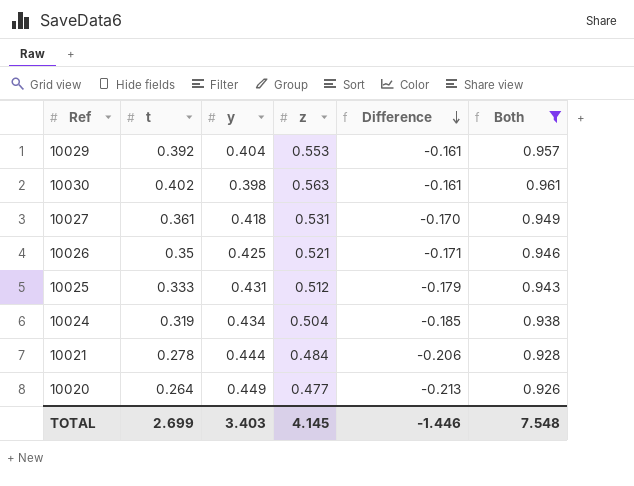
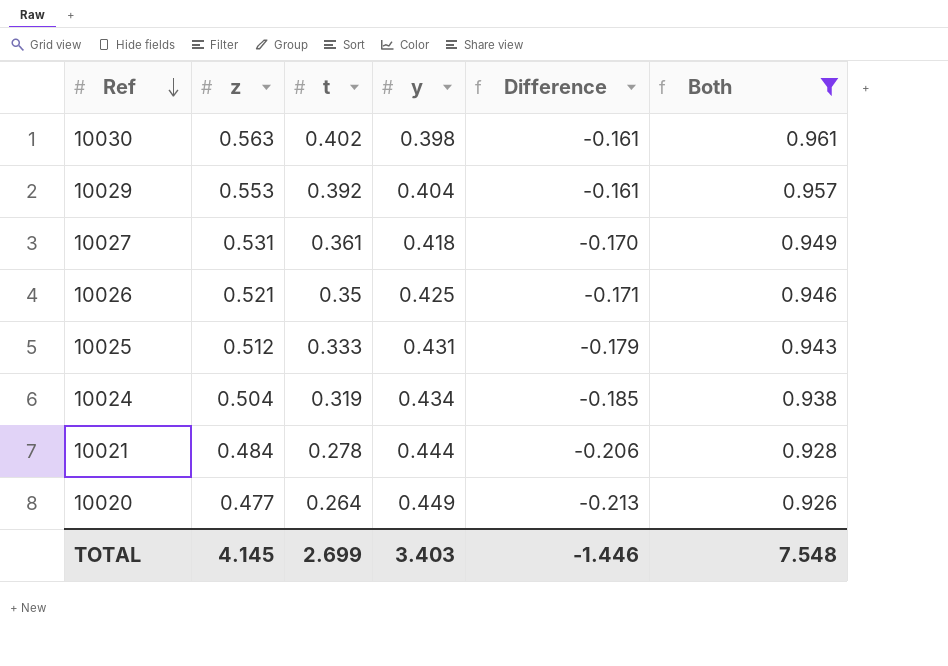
row order: Difference descending -> Ref descending
column z | position: 4 -> 2

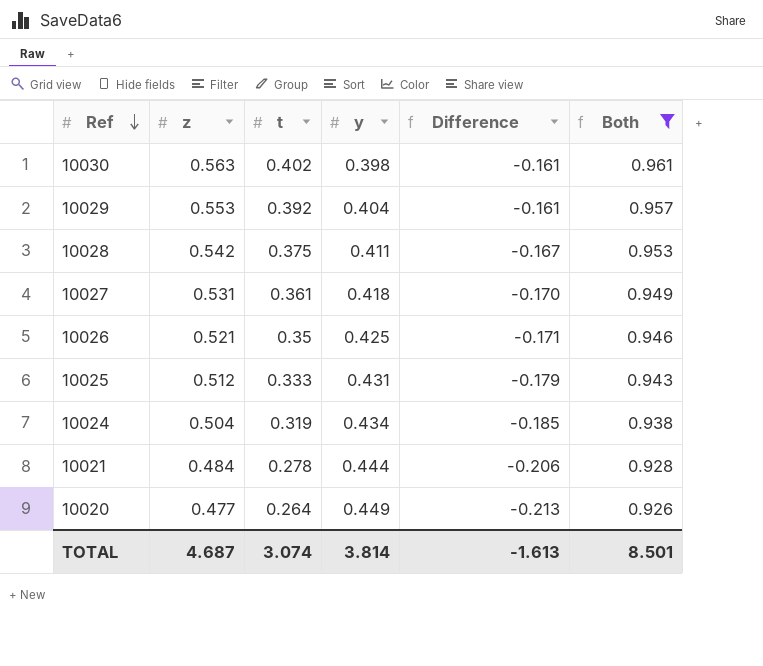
row 10028: none -> 0.542 | 0.375 | 0.411 | -0.167 | 0.953
TOTAL | z: 4.145 -> 4.687
TOTAL | t: 2.699 -> 3.074
TOTAL | y: 3.403 -> 3.814
TOTAL | Difference: -1.446 -> -1.613
TOTAL | Both: 7.548 -> 8.501

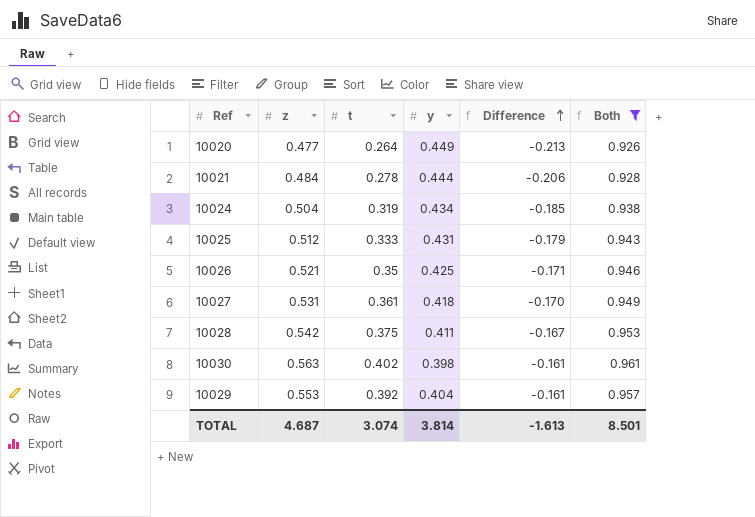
row order: Ref descending -> Difference ascending

